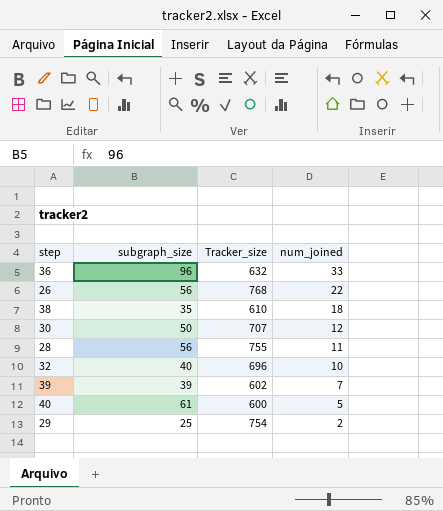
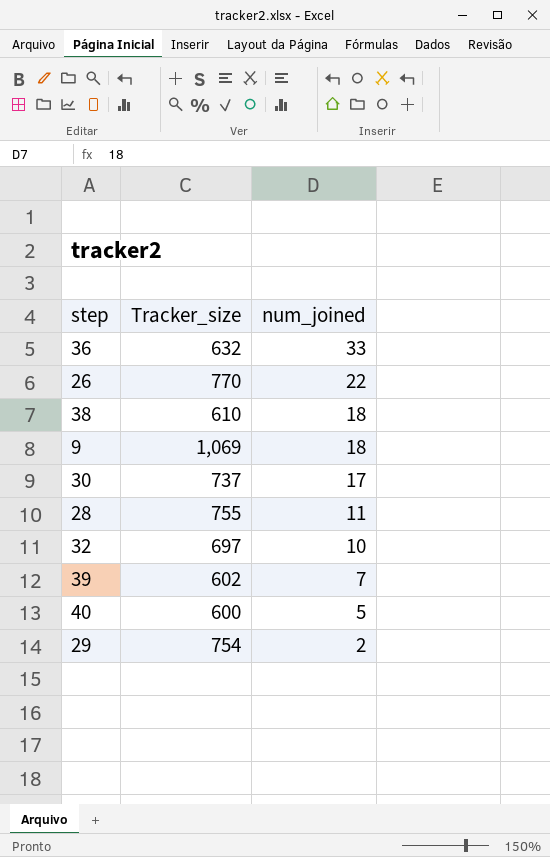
column subgraph_size | position: 2 -> none
26 | Tracker_size: 768 -> 770
row 9: none -> 1,069 | 18
30 | Tracker_size: 707 -> 737
30 | num_joined: 12 -> 17
32 | Tracker_size: 696 -> 697

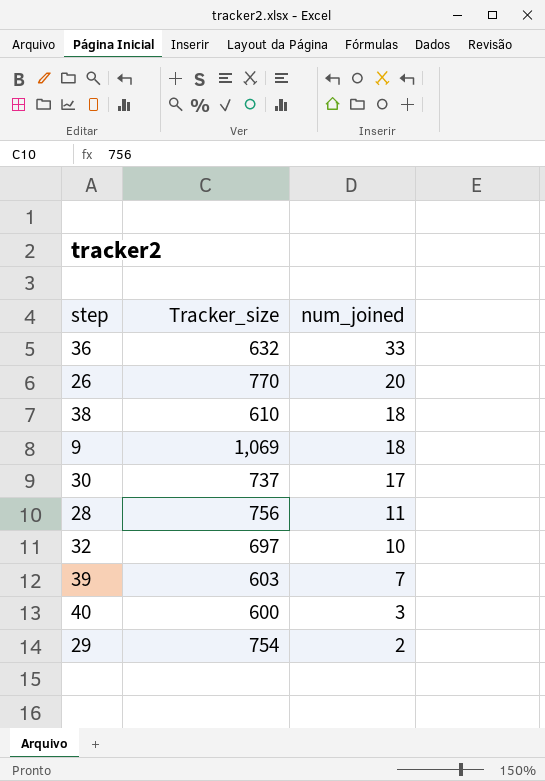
26 | num_joined: 22 -> 20
28 | Tracker_size: 755 -> 756
39 | Tracker_size: 602 -> 603
40 | num_joined: 5 -> 3

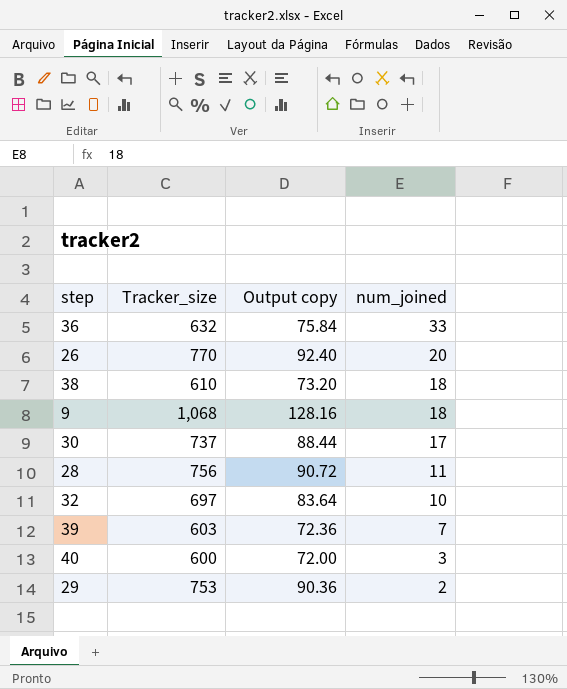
column Output copy | formula: none -> [Tracker_size] * 0.12
9 | Tracker_size: 1,069 -> 1,068
29 | Tracker_size: 754 -> 753

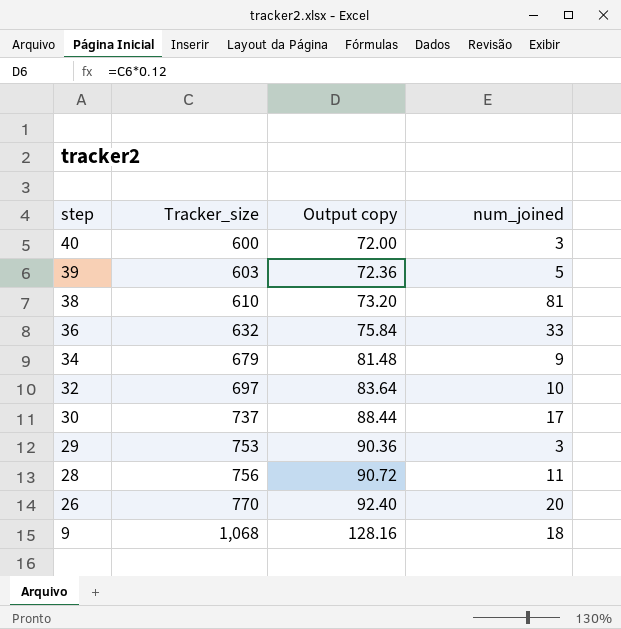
row order: num_joined descending -> step descending
39 | num_joined: 7 -> 5
38 | num_joined: 18 -> 81
row 34: none -> 679 | 81.48 | 9
29 | num_joined: 2 -> 3

